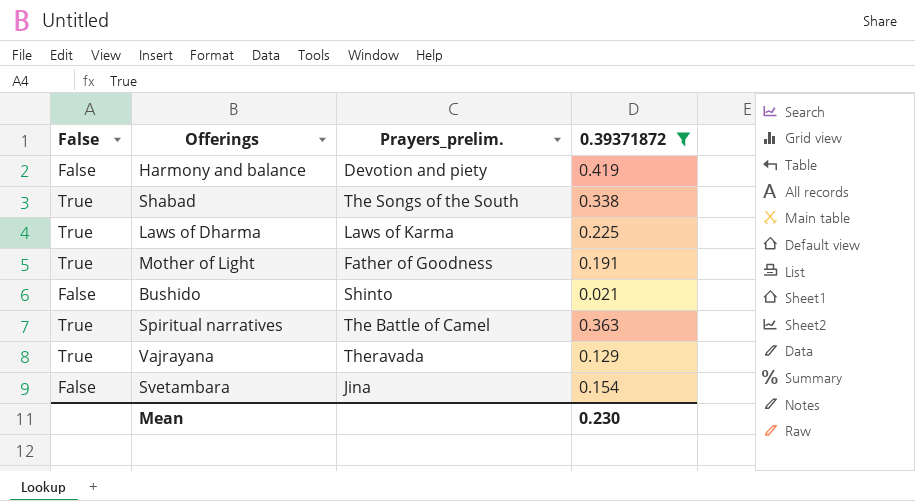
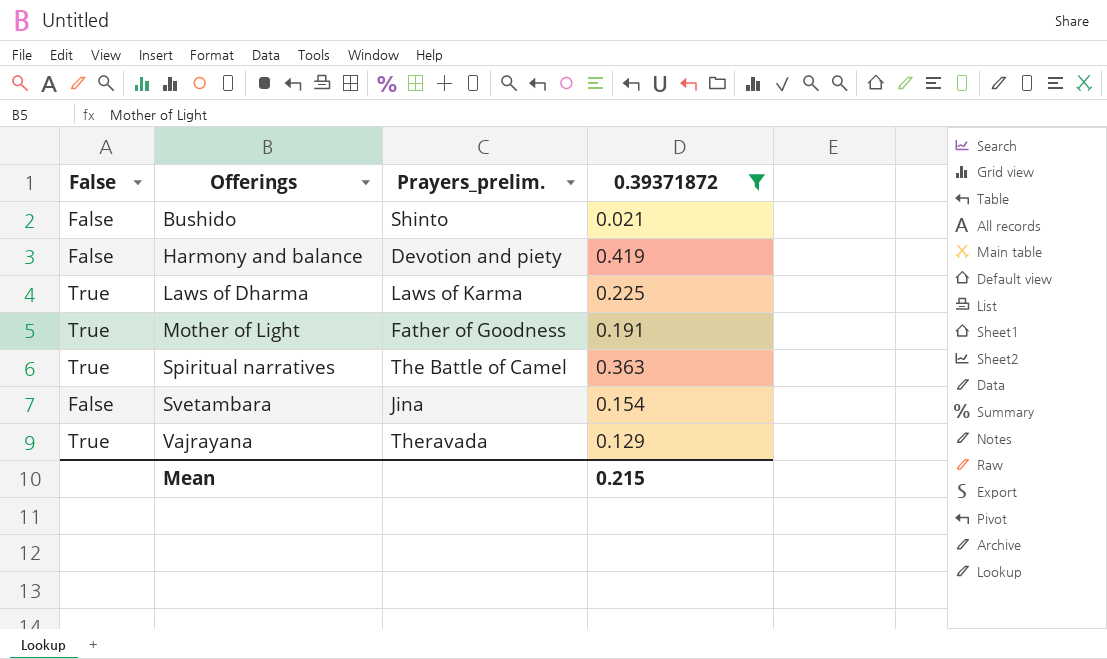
row order: none -> Offerings ascending
row Shabad: True | The Songs of the South | 0.338 -> none
Mean | 0.39371872: 0.230 -> 0.215

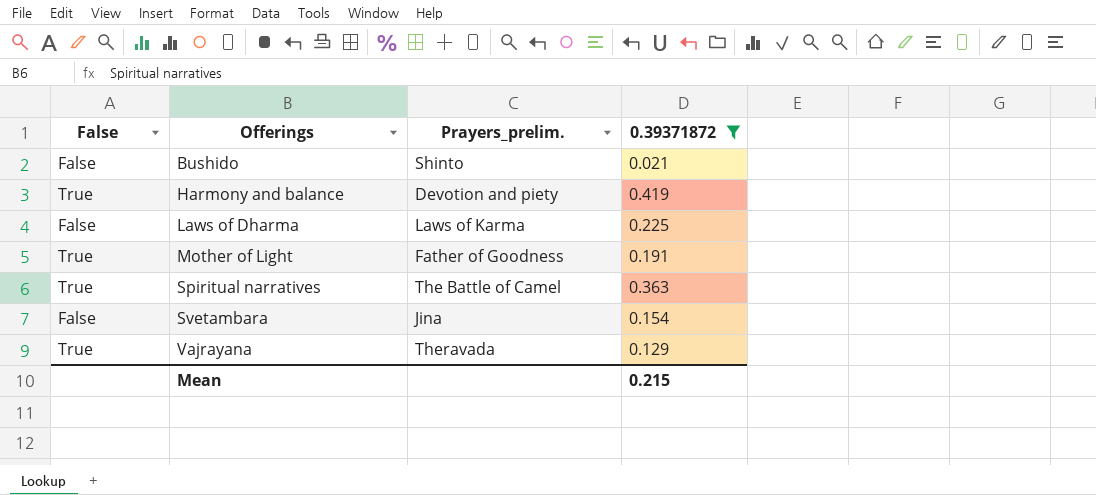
Harmony and balance | False: False -> True
Laws of Dharma | False: True -> False

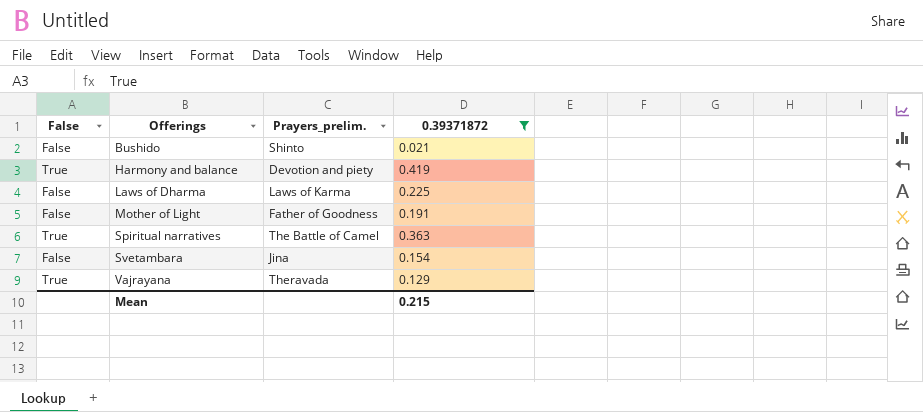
Mother of Light | False: True -> False

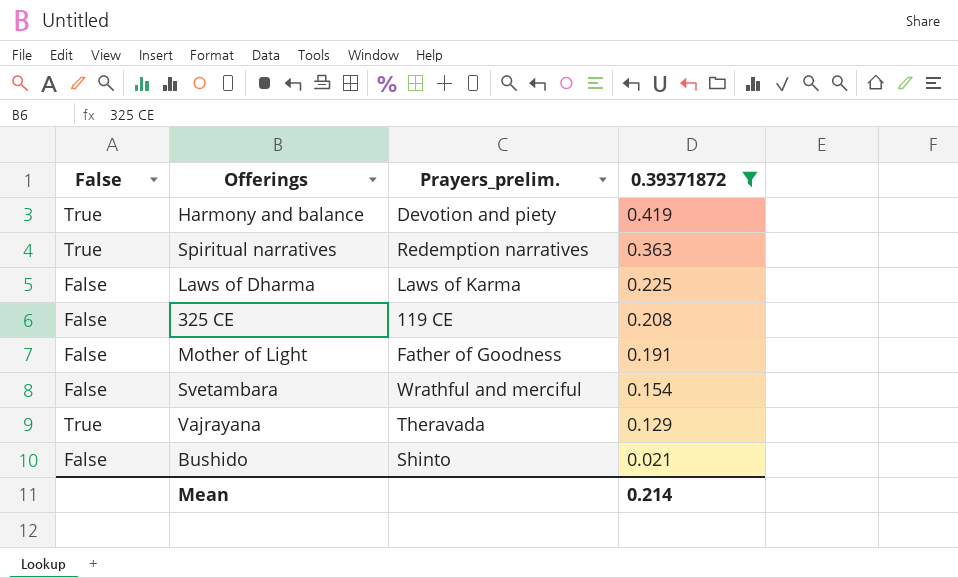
row order: Offerings ascending -> 0.39371872 descending
Spiritual narratives | Prayers_prelim.: The Battle of Camel -> Redemption narratives
row 325 CE: none -> False | 119 CE | 0.208
Svetambara | Prayers_prelim.: Jina -> Wrathful and merciful
Mean | 0.39371872: 0.215 -> 0.214

